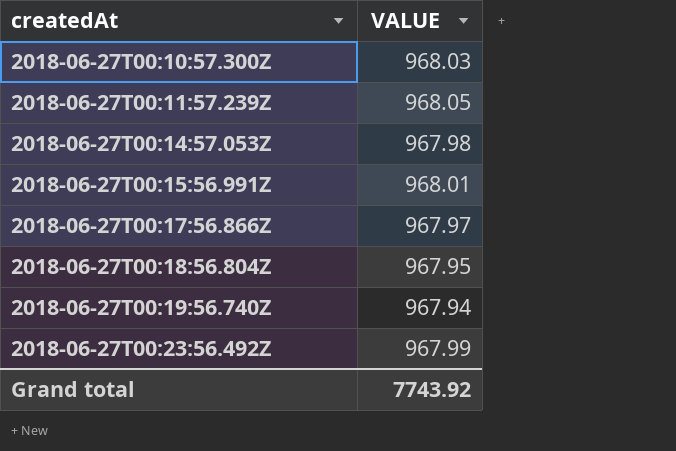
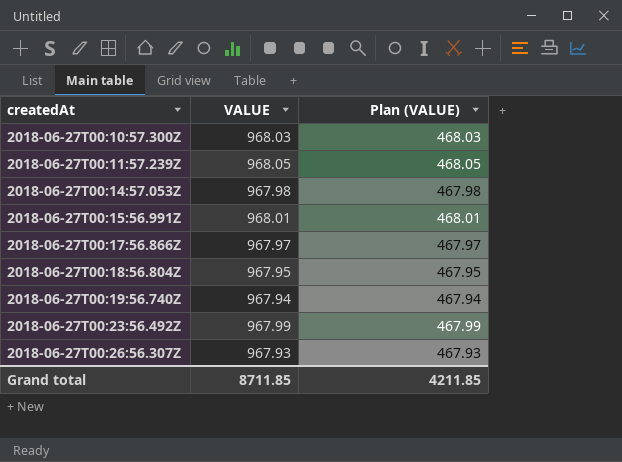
column Plan (VALUE) | formula: none -> [VALUE] - 500
row 2018-06-27T00:26:56.307Z: none -> 967.93 | 467.93
Grand total | VALUE: 7743.92 -> 8711.85

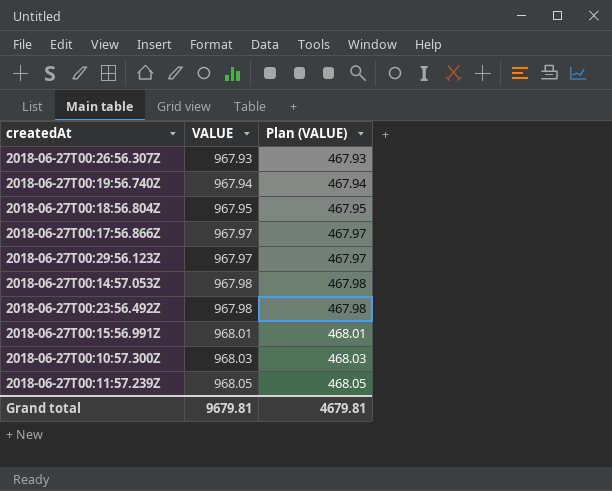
row order: createdAt ascending -> VALUE ascending
row 2018-06-27T00:29:56.123Z: none -> 967.97 | 467.97
2018-06-27T00:23:56.492Z | VALUE: 967.99 -> 967.98
2018-06-27T00:23:56.492Z | Plan (VALUE): 467.99 -> 467.98
Grand total | VALUE: 8711.85 -> 9679.81
Grand total | Plan (VALUE): 4211.85 -> 4679.81

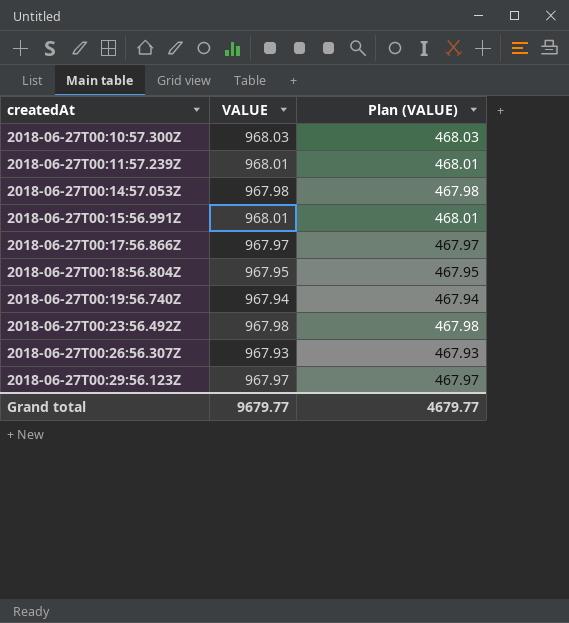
row order: VALUE ascending -> createdAt ascending
2018-06-27T00:11:57.239Z | VALUE: 968.05 -> 968.01
2018-06-27T00:11:57.239Z | Plan (VALUE): 468.05 -> 468.01
Grand total | VALUE: 9679.81 -> 9679.77
Grand total | Plan (VALUE): 4679.81 -> 4679.77

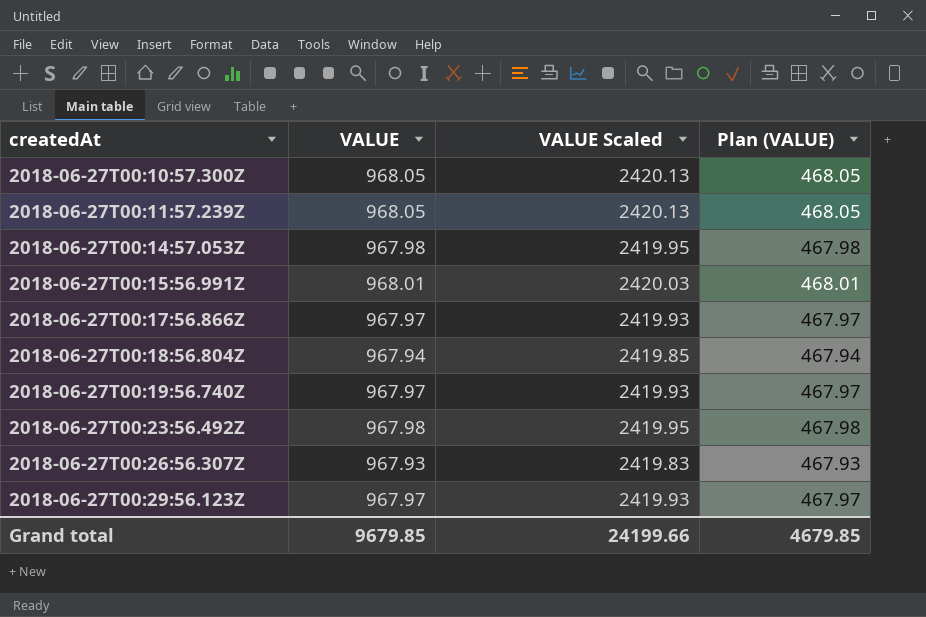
column VALUE Scaled | formula: none -> [VALUE] * 2.5
2018-06-27T00:10:57.300Z | VALUE: 968.03 -> 968.05
2018-06-27T00:10:57.300Z | Plan (VALUE): 468.03 -> 468.05
2018-06-27T00:11:57.239Z | VALUE: 968.01 -> 968.05
2018-06-27T00:11:57.239Z | Plan (VALUE): 468.01 -> 468.05
2018-06-27T00:18:56.804Z | VALUE: 967.95 -> 967.94
2018-06-27T00:18:56.804Z | Plan (VALUE): 467.95 -> 467.94
2018-06-27T00:19:56.740Z | VALUE: 967.94 -> 967.97
2018-06-27T00:19:56.740Z | Plan (VALUE): 467.94 -> 467.97
Grand total | VALUE: 9679.77 -> 9679.85
Grand total | Plan (VALUE): 4679.77 -> 4679.85

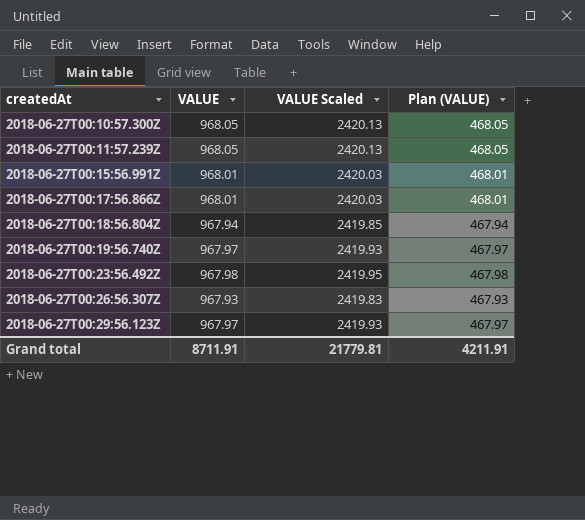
row 2018-06-27T00:14:57.053Z: 967.98 | 2419.95 | 467.98 -> none
2018-06-27T00:17:56.866Z | VALUE: 967.97 -> 968.01
2018-06-27T00:17:56.866Z | VALUE Scaled: 2419.93 -> 2420.03
2018-06-27T00:17:56.866Z | Plan (VALUE): 467.97 -> 468.01
Grand total | VALUE: 9679.85 -> 8711.91
Grand total | VALUE Scaled: 24199.66 -> 21779.81
Grand total | Plan (VALUE): 4679.85 -> 4211.91

